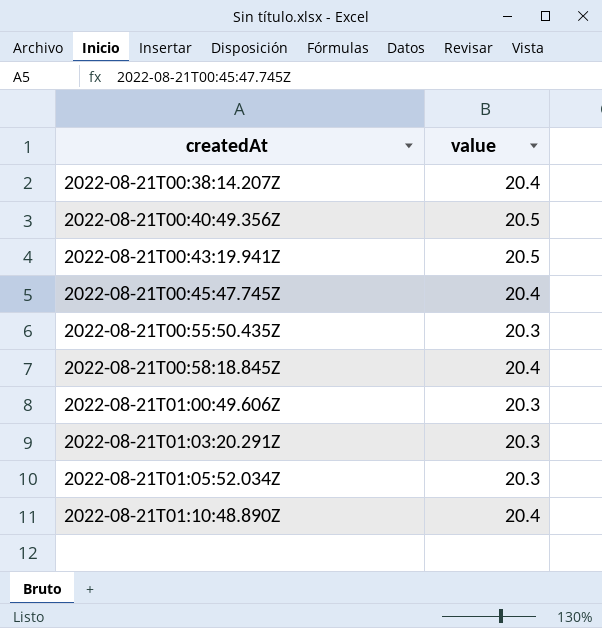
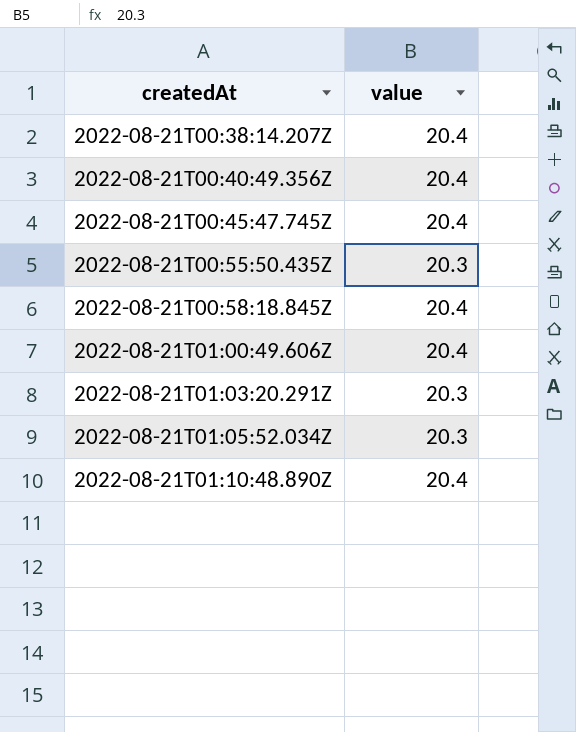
row 2022-08-21T00:43:19.941Z: 20.5 -> none
2022-08-21T00:40:49.356Z | value: 20.5 -> 20.4
2022-08-21T01:00:49.606Z | value: 20.3 -> 20.4

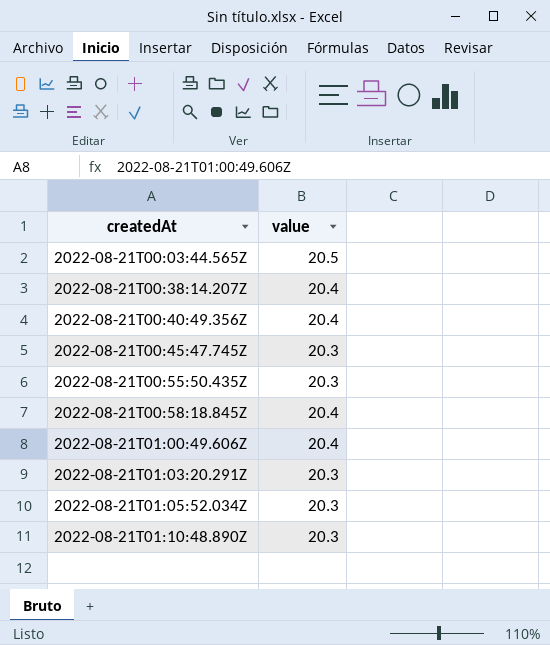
row 2022-08-21T00:03:44.565Z: none -> 20.5
2022-08-21T00:45:47.745Z | value: 20.4 -> 20.3
2022-08-21T01:10:48.890Z | value: 20.4 -> 20.3

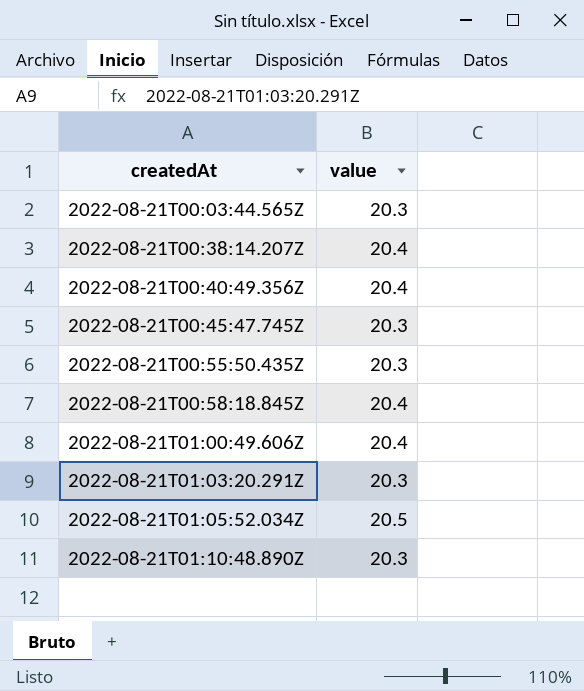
2022-08-21T00:03:44.565Z | value: 20.5 -> 20.3
2022-08-21T01:05:52.034Z | value: 20.3 -> 20.5

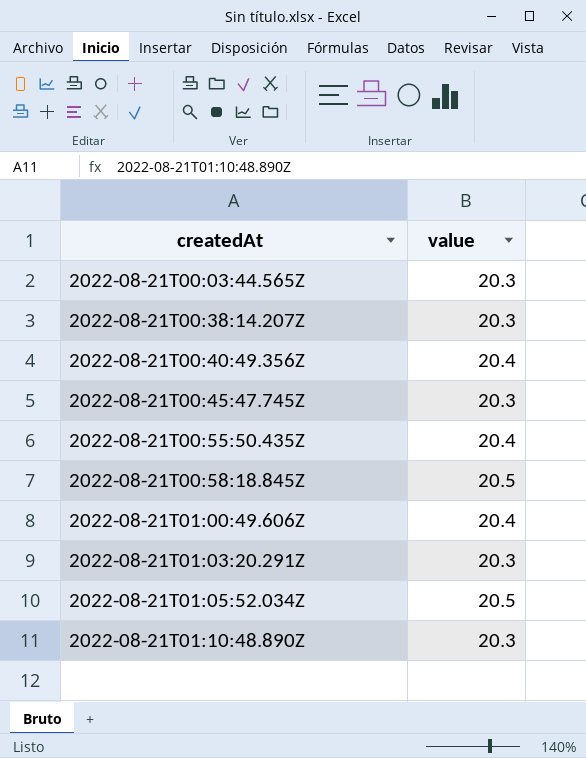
2022-08-21T00:38:14.207Z | value: 20.4 -> 20.3
2022-08-21T00:55:50.435Z | value: 20.3 -> 20.4
2022-08-21T00:58:18.845Z | value: 20.4 -> 20.5

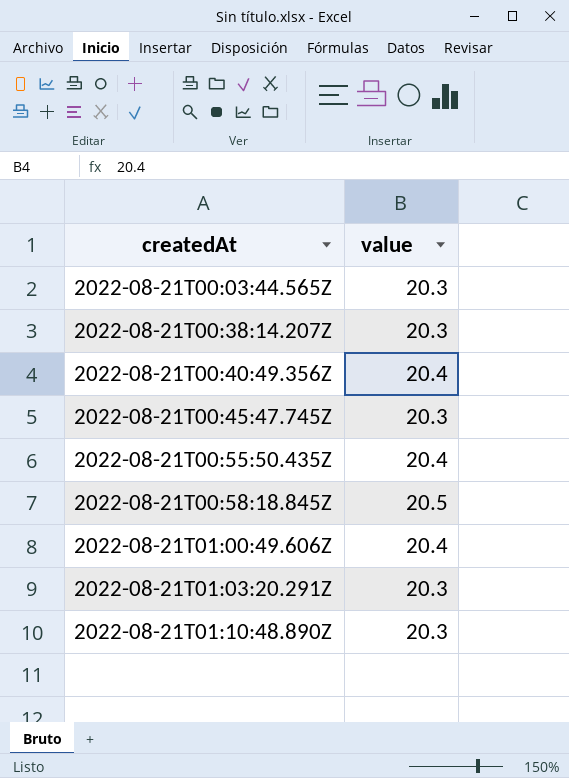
row 2022-08-21T01:05:52.034Z: 20.5 -> none

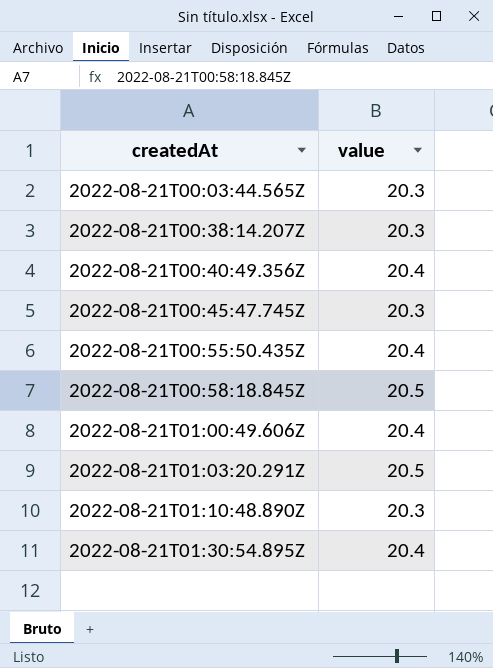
2022-08-21T01:03:20.291Z | value: 20.3 -> 20.5
row 2022-08-21T01:30:54.895Z: none -> 20.4

